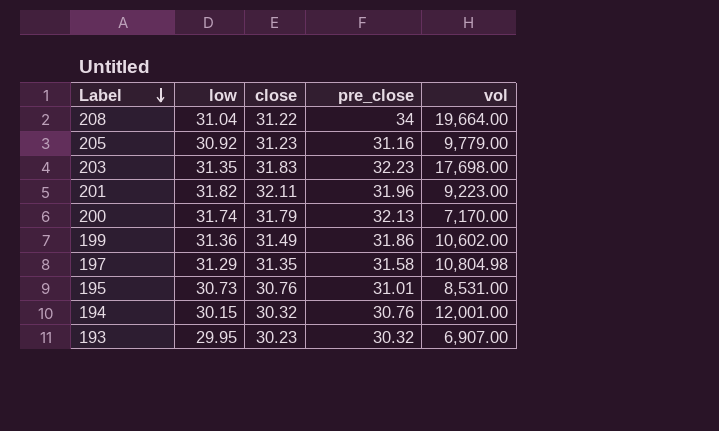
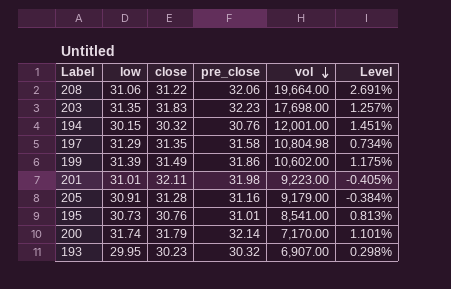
row order: Label descending -> vol descending
column Level | formula: none -> ([pre_close] - [close]) / [close]
208 | low: 31.04 -> 31.06
208 | pre_close: 34 -> 32.06
199 | low: 31.36 -> 31.39
201 | low: 31.82 -> 31.01
201 | pre_close: 31.96 -> 31.98
205 | low: 30.92 -> 30.91
205 | close: 31.23 -> 31.28
205 | vol: 9,779.00 -> 9,179.00
195 | vol: 8,531.00 -> 8,541.00
200 | pre_close: 32.13 -> 32.14

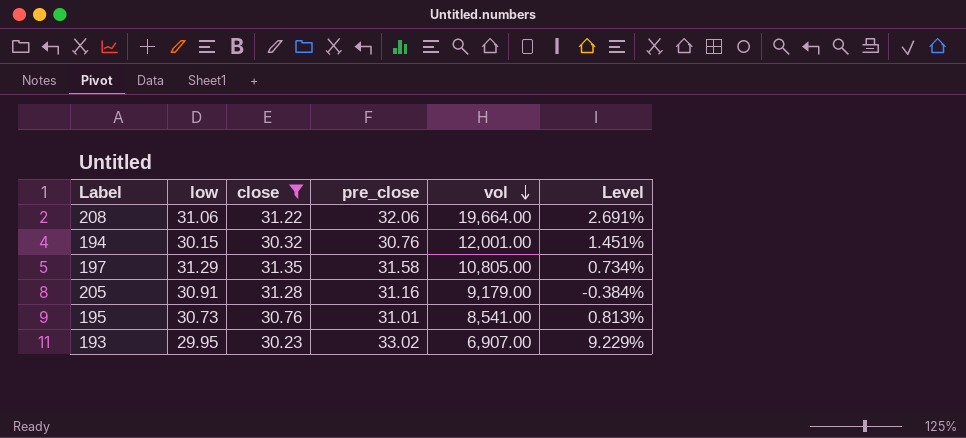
filter: none -> close <= 31.35
197 | vol: 10,804.98 -> 10,805.00
193 | pre_close: 30.32 -> 33.02
193 | Level: 0.298% -> 9.229%

